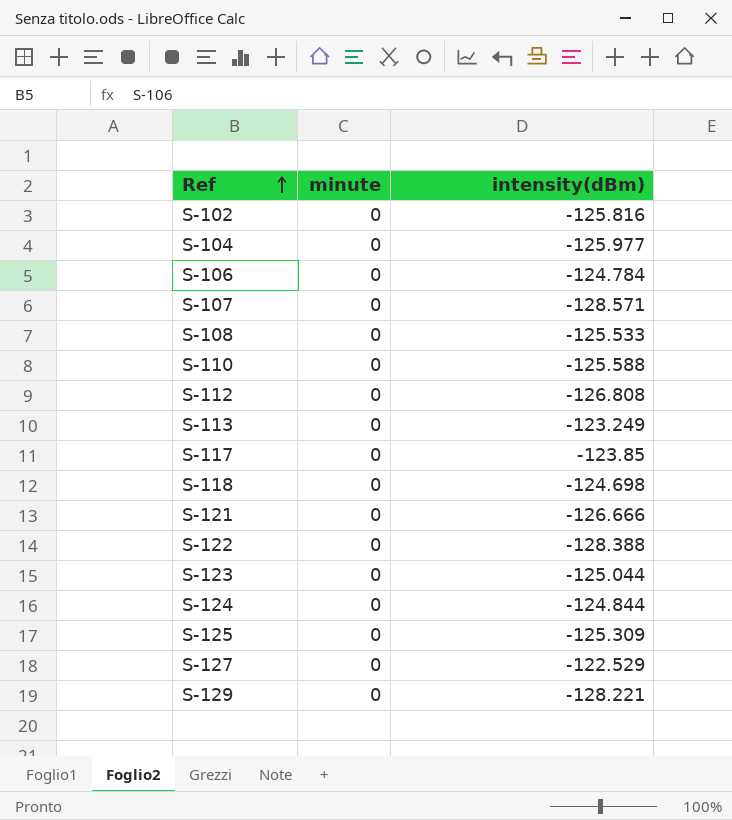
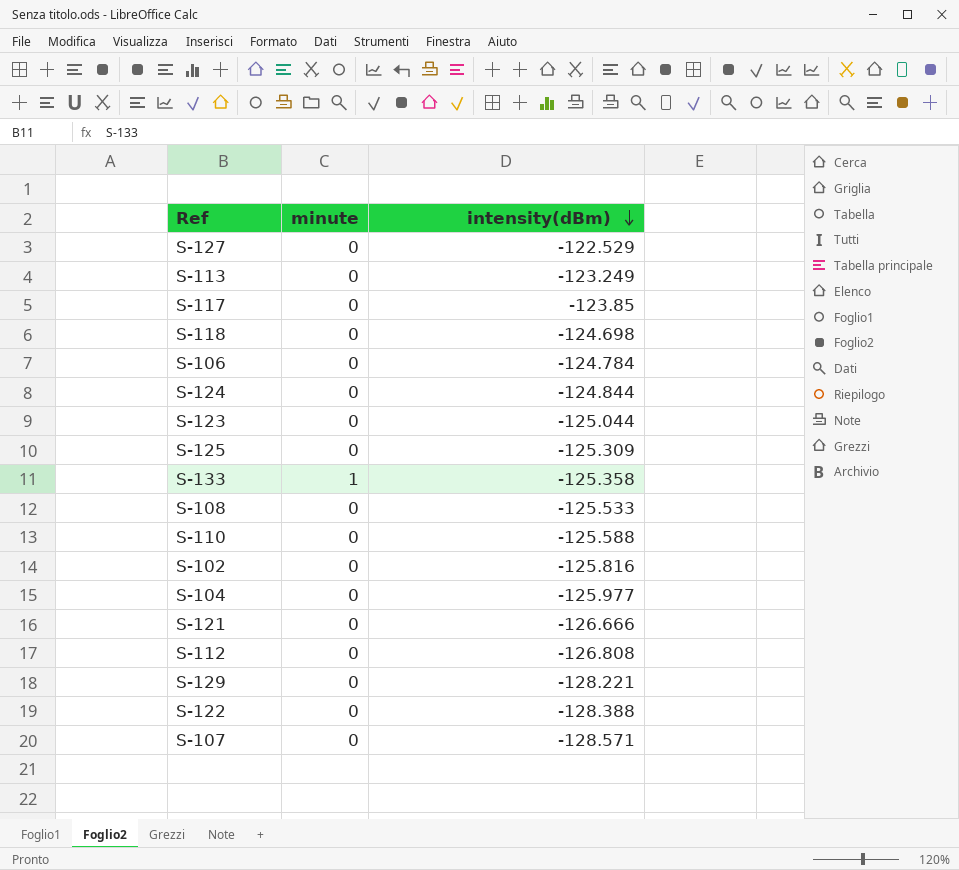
row order: Ref ascending -> intensity(dBm) descending
row S-133: none -> 1 | -125.358

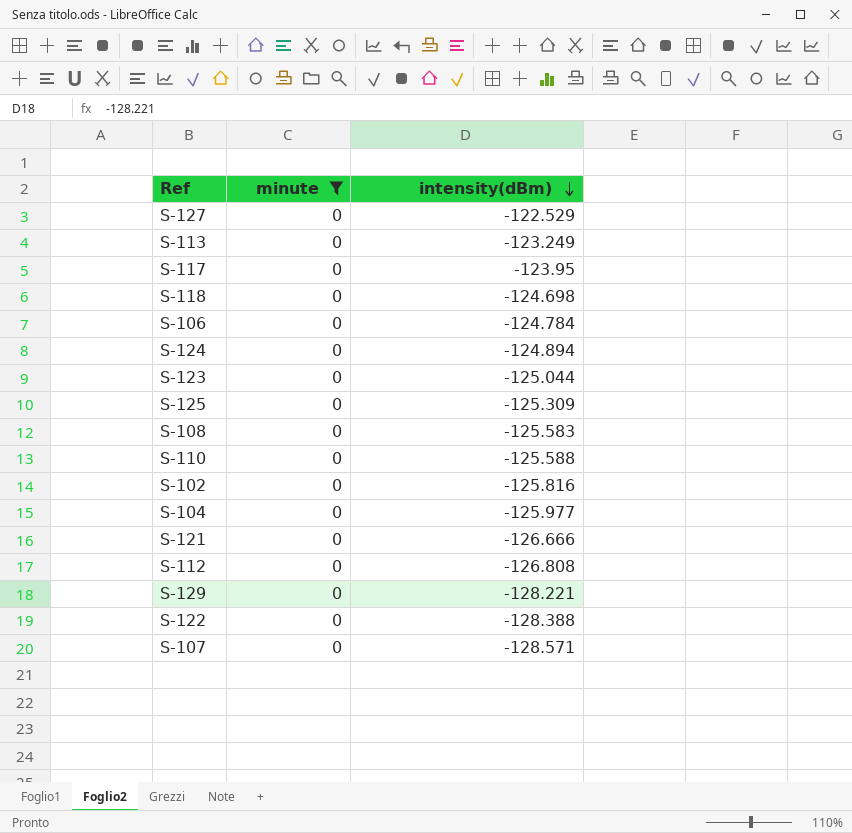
filter: none -> minute = 0
S-117 | intensity(dBm): -123.85 -> -123.95
S-124 | intensity(dBm): -124.844 -> -124.894
S-108 | intensity(dBm): -125.533 -> -125.583

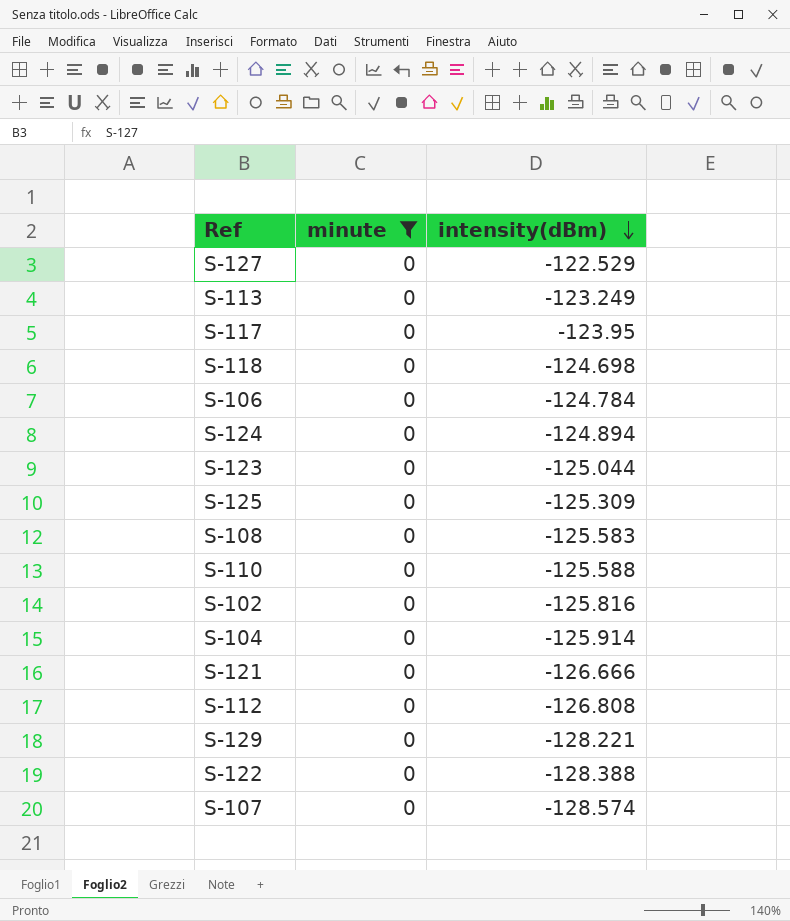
S-104 | intensity(dBm): -125.977 -> -125.914
S-107 | intensity(dBm): -128.571 -> -128.574

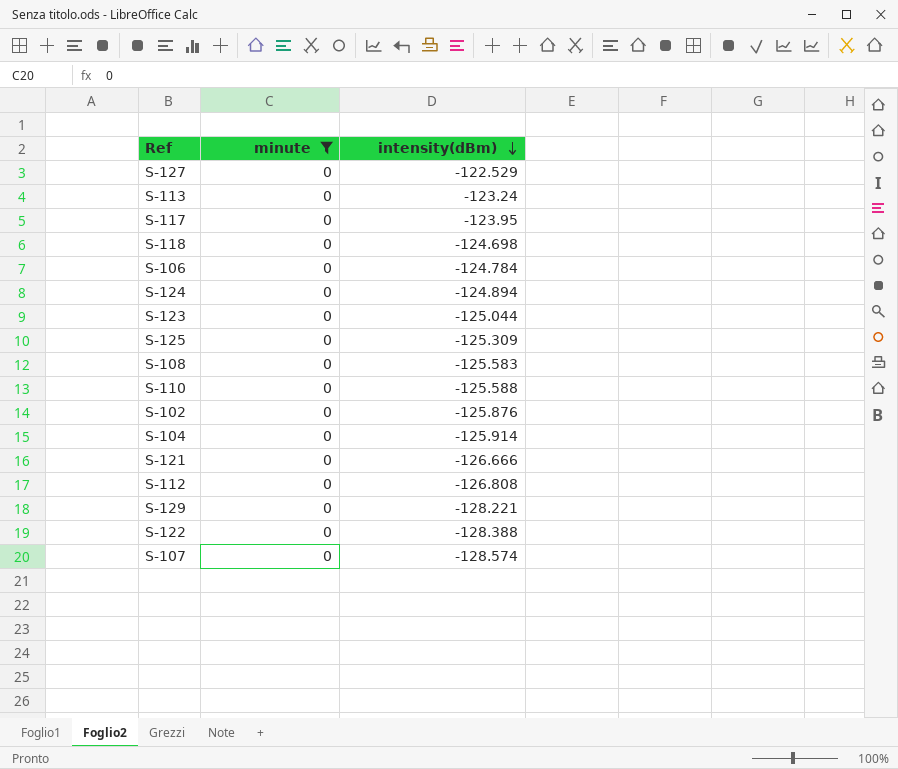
S-113 | intensity(dBm): -123.249 -> -123.24
S-102 | intensity(dBm): -125.816 -> -125.876

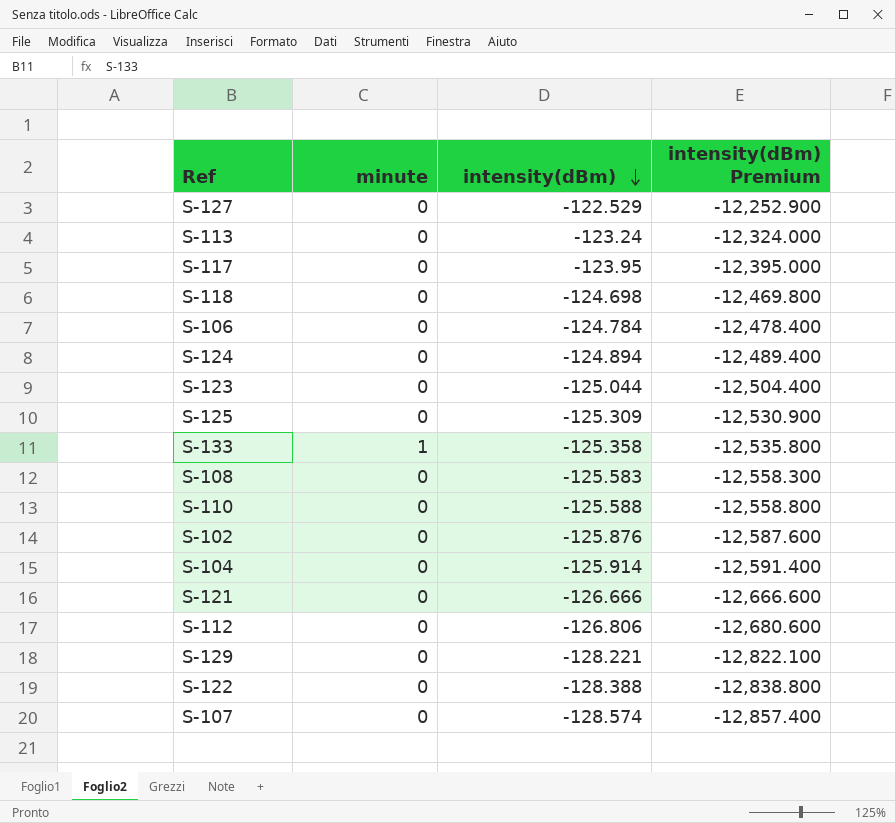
filter: minute = 0 -> none
column intensity(dBm) Premium | formula: none -> [intensity(dBm)] * 100
S-112 | intensity(dBm): -126.808 -> -126.806

